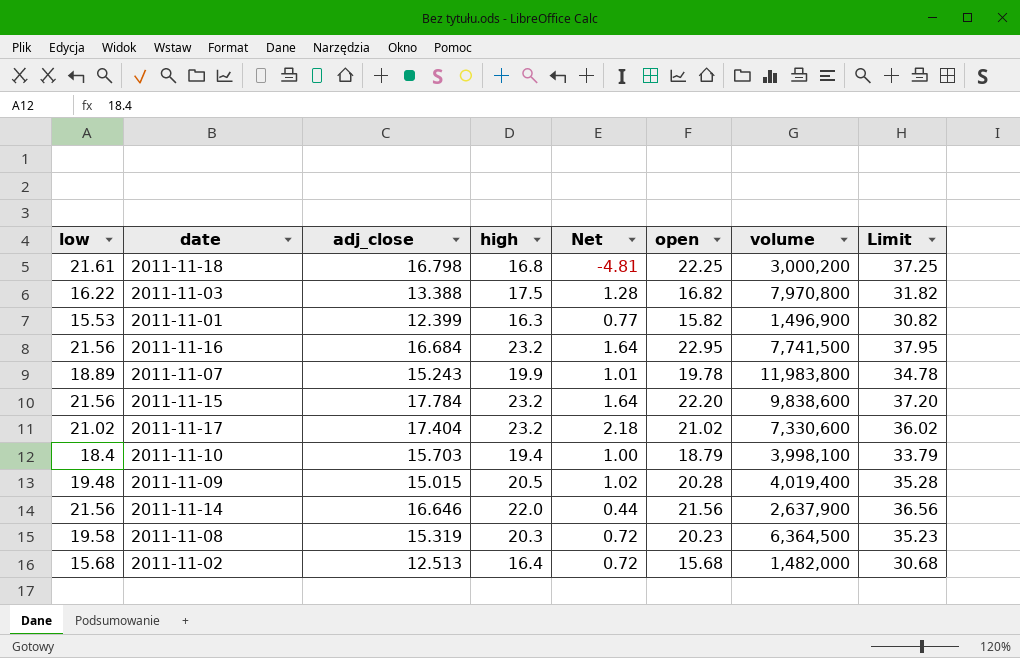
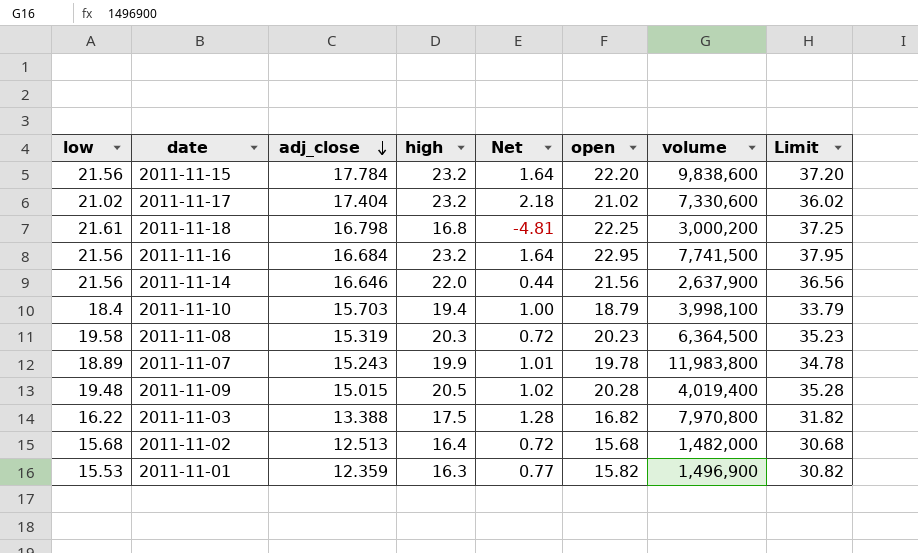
row order: none -> adj_close descending
2011-11-01 | adj_close: 12.399 -> 12.359

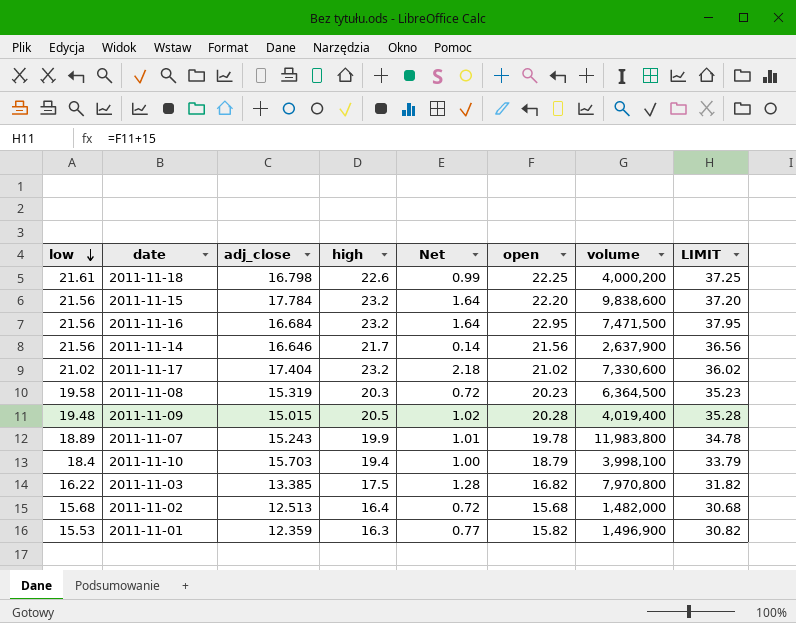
row order: adj_close descending -> low descending
column name: Limit -> LIMIT
2011-11-18 | high: 16.8 -> 22.6
2011-11-18 | Net: -4.81 -> 0.99
2011-11-18 | volume: 3,000,200 -> 4,000,200
2011-11-16 | volume: 7,741,500 -> 7,471,500
2011-11-14 | high: 22.0 -> 21.7
2011-11-14 | Net: 0.44 -> 0.14
2011-11-03 | adj_close: 13.388 -> 13.385

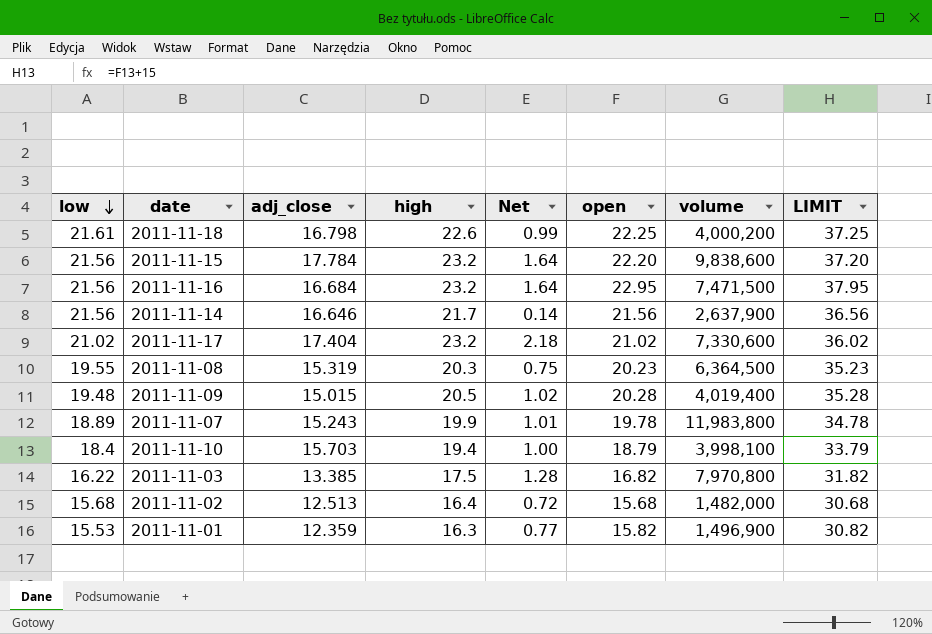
2011-11-08 | low: 19.58 -> 19.55
2011-11-08 | Net: 0.72 -> 0.75

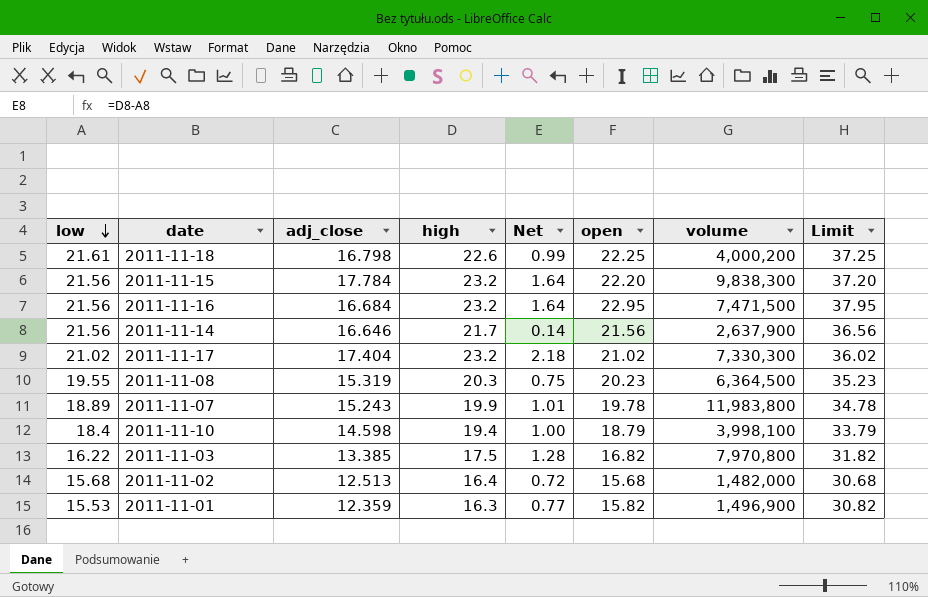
column name: LIMIT -> Limit
row 2011-11-09: 19.48 | 15.015 | 20.5 | 1.02 | 20.28 | 4,019,400 | 35.28 -> none
2011-11-15 | volume: 9,838,600 -> 9,838,300
2011-11-17 | volume: 7,330,600 -> 7,330,300
2011-11-10 | adj_close: 15.703 -> 14.598

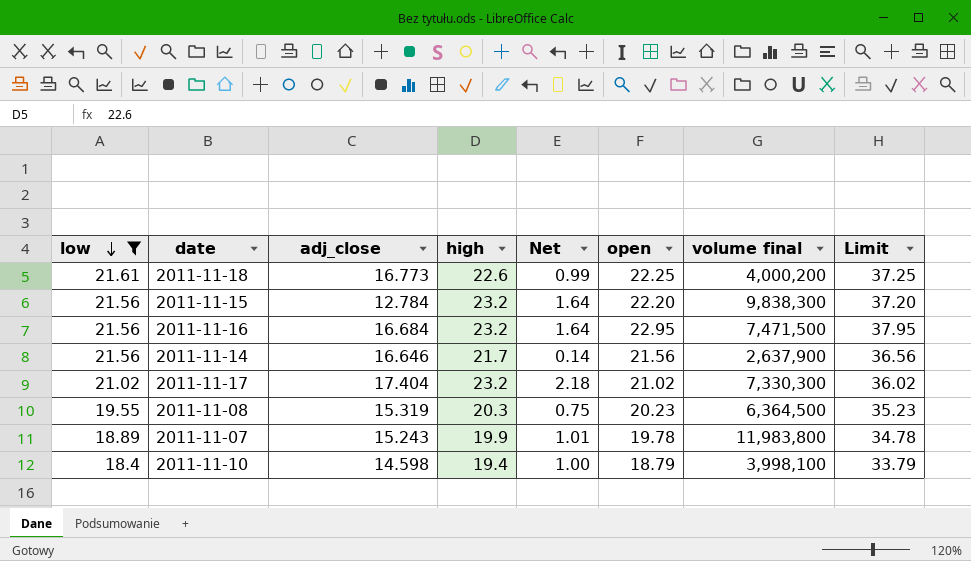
filter: none -> low >= 18.4
column name: volume -> volume final
2011-11-18 | adj_close: 16.798 -> 16.773
2011-11-15 | adj_close: 17.784 -> 12.784

